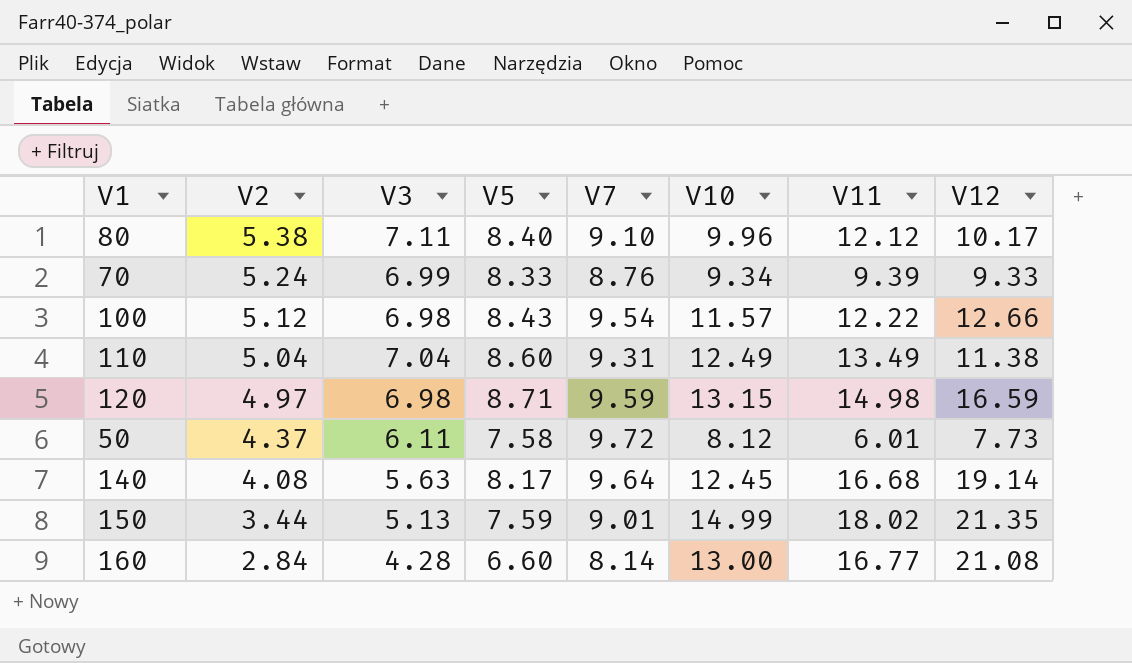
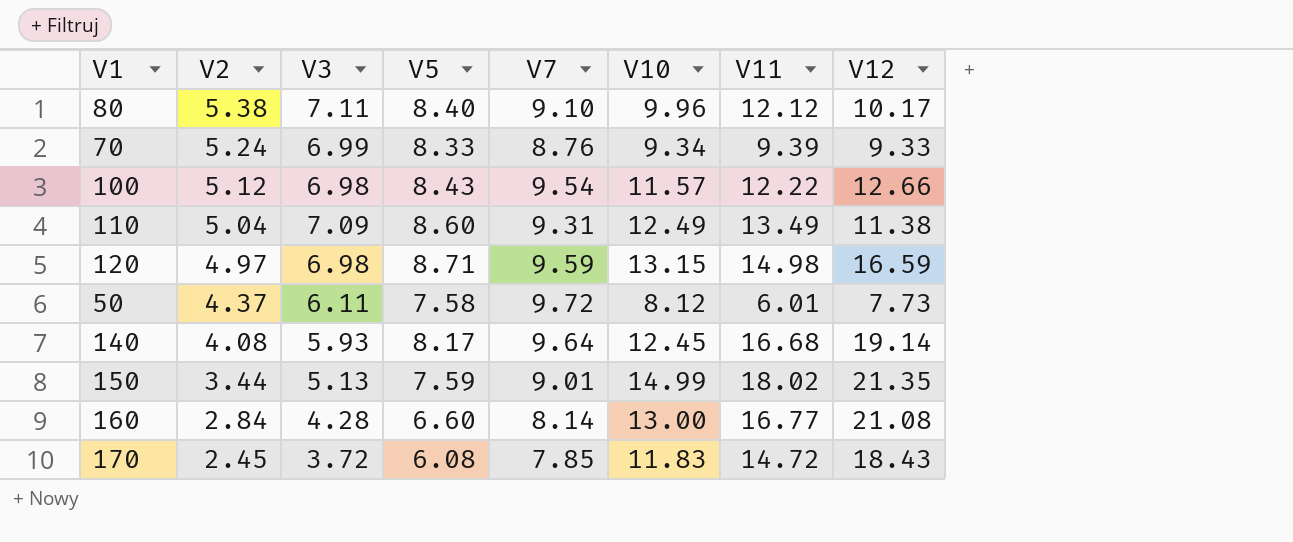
110 | V3: 7.04 -> 7.09
140 | V3: 5.63 -> 5.93
row 170: none -> 2.45 | 3.72 | 6.08 | 7.85 | 11.83 | 14.72 | 18.43

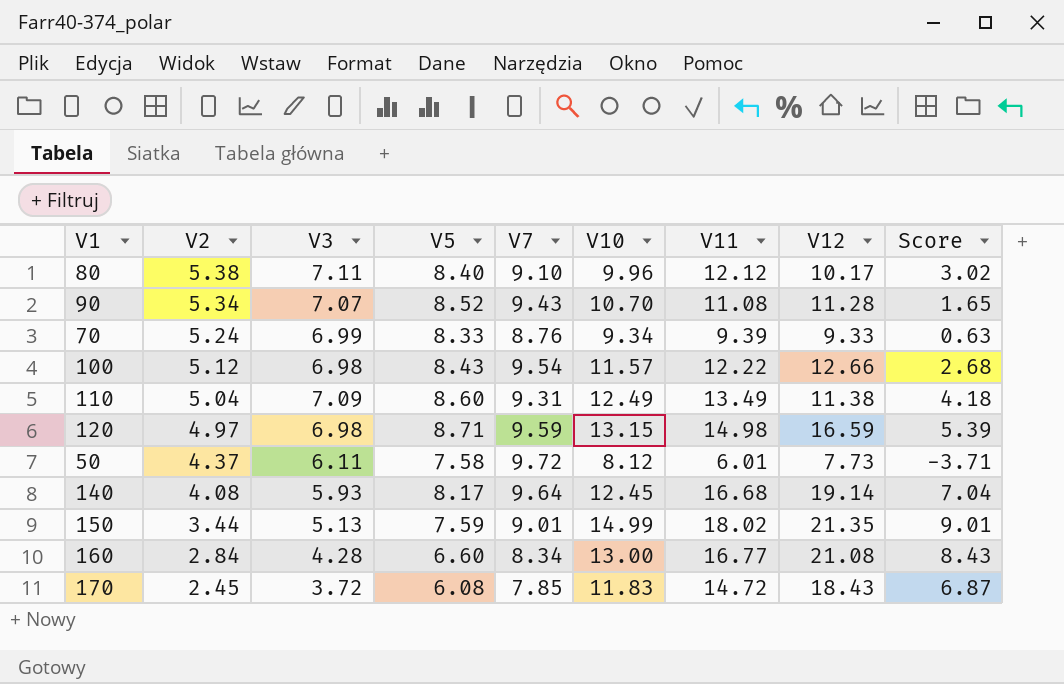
column Score | formula: none -> [V11] - [V7]
row 90: none -> 5.34 | 7.07 | 8.52 | 9.43 | 10.70 | 11.08 | 11.28 | 1.65
160 | V7: 8.14 -> 8.34

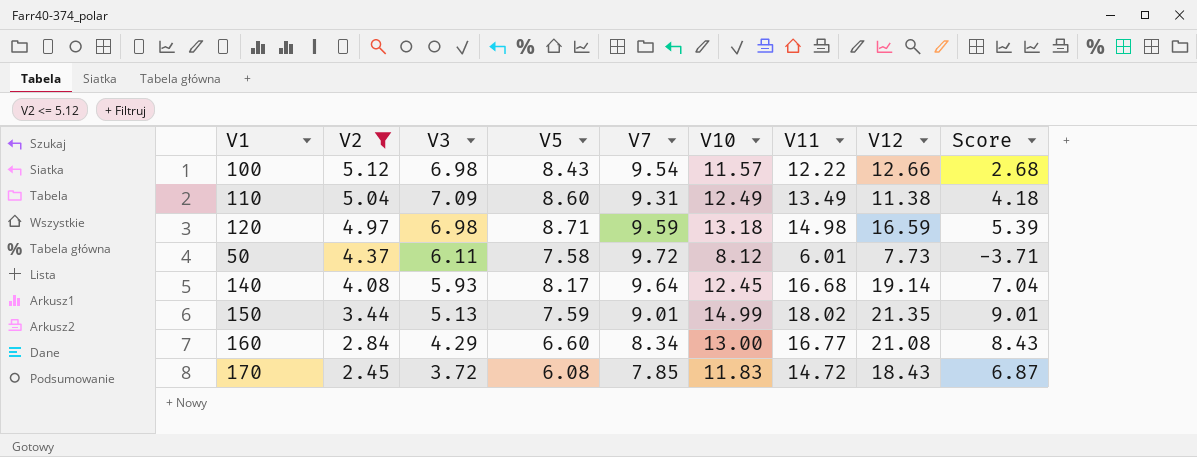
filter: none -> V2 <= 5.12
120 | V10: 13.15 -> 13.18
160 | V3: 4.28 -> 4.29

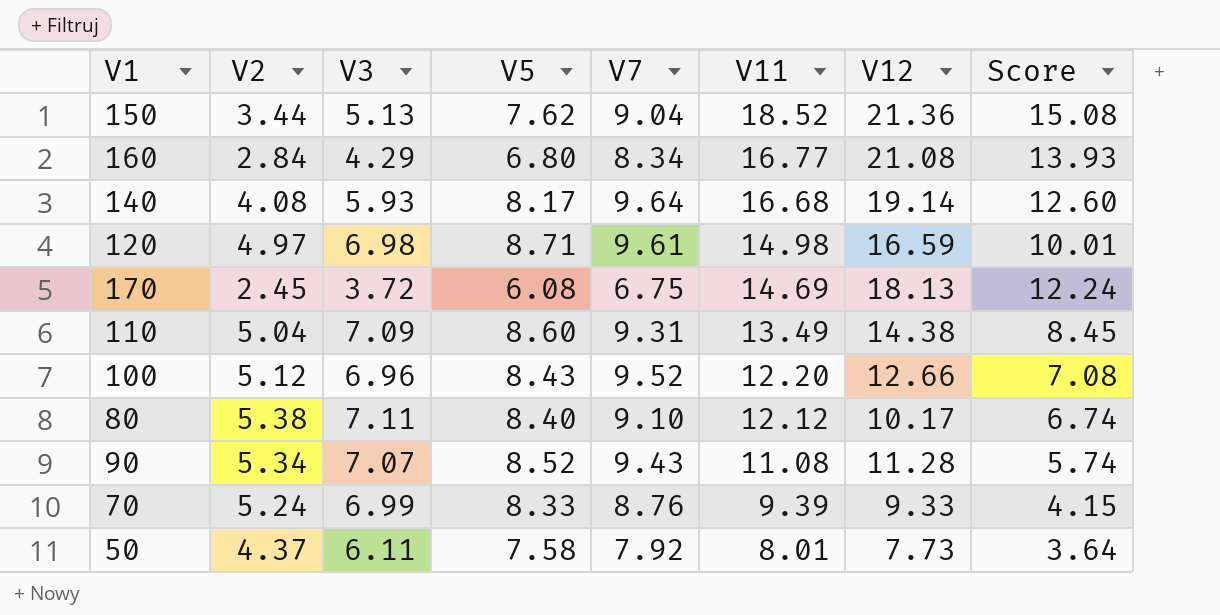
filter: V2 <= 5.12 -> none
row order: V2 descending -> V11 descending
column V10 | position: 6 -> none
column Score | formula: [V11] - [V7] -> [V11] - [V2]
150 | V5: 7.59 -> 7.62
150 | V7: 9.01 -> 9.04
150 | V11: 18.02 -> 18.52
150 | V12: 21.35 -> 21.36
160 | V5: 6.60 -> 6.80
120 | V7: 9.59 -> 9.61
170 | V7: 7.85 -> 6.75
170 | V11: 14.72 -> 14.69
170 | V12: 18.43 -> 18.13
110 | V12: 11.38 -> 14.38
100 | V3: 6.98 -> 6.96
100 | V7: 9.54 -> 9.52
100 | V11: 12.22 -> 12.20
50 | V7: 9.72 -> 7.92
50 | V11: 6.01 -> 8.01

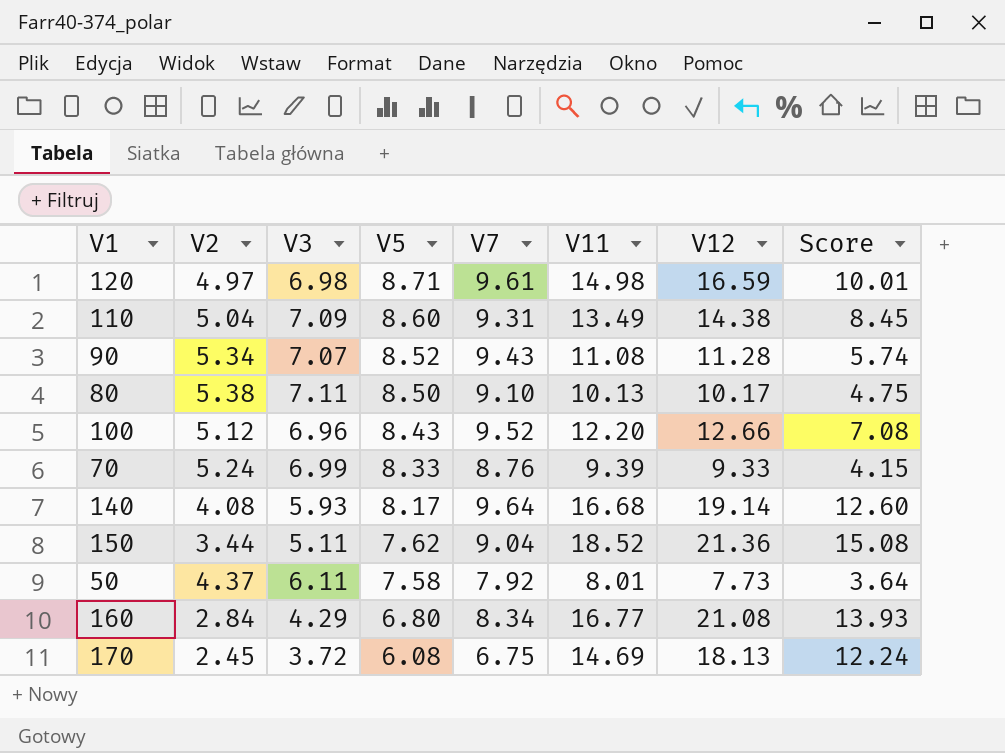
row order: V11 descending -> V5 descending
80 | V5: 8.40 -> 8.50
80 | V11: 12.12 -> 10.13
80 | Score: 6.74 -> 4.75
150 | V3: 5.13 -> 5.11

